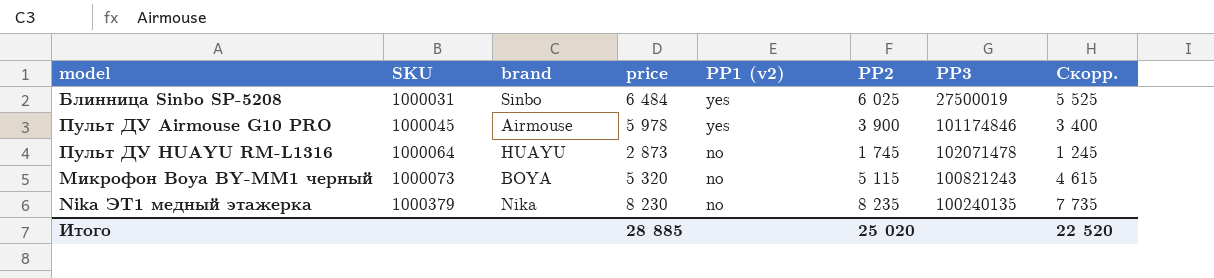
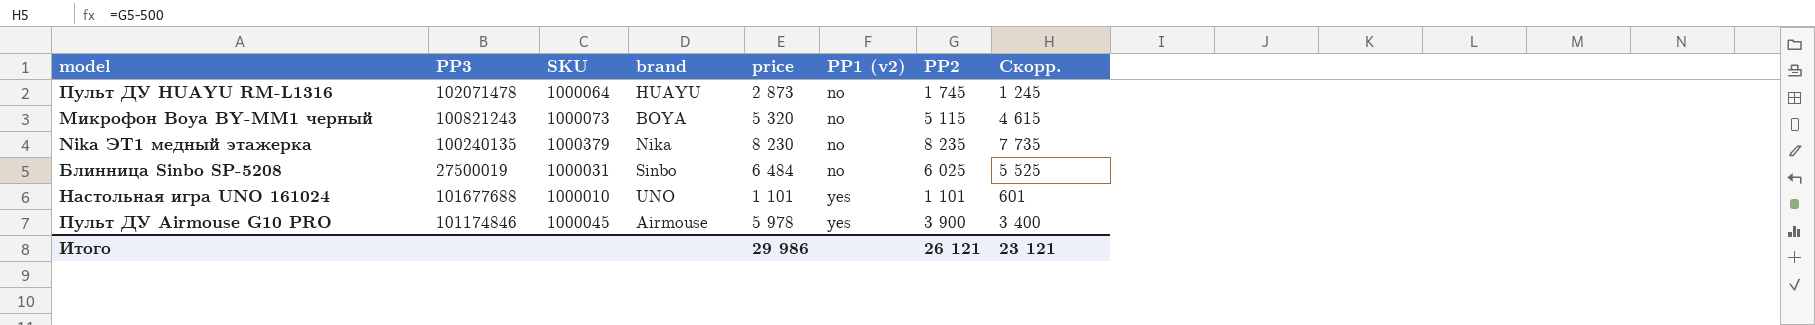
row order: SKU ascending -> PP1 (v2) ascending
column PP3 | position: 7 -> 2
Блинница Sinbo SP-5208 | PP1 (v2): yes -> no
row Настольная игра UNO 161024: none -> 101677688 | 1000010 | UNO | 1 101 | yes | 1 101 | 601
Итого | price: 28 885 -> 29 986
Итого | PP2: 25 020 -> 26 121
Итого | Скорр.: 22 520 -> 23 121

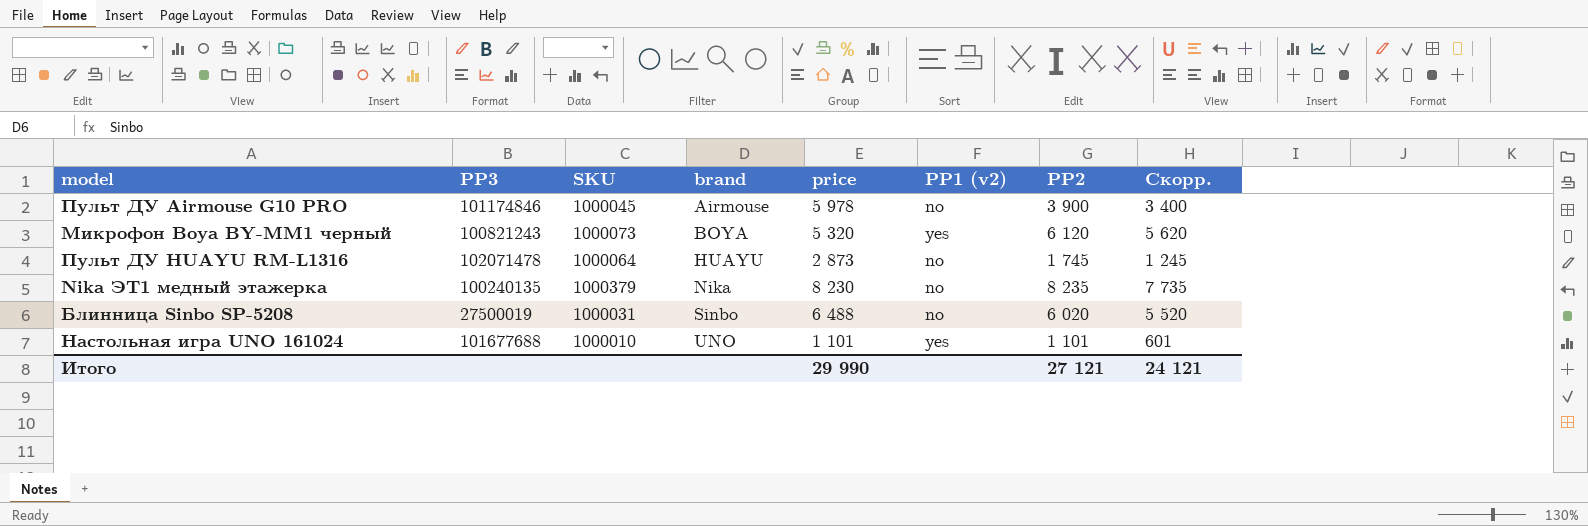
row order: PP1 (v2) ascending -> brand ascending
Пульт ДУ Airmouse G10 PRO | PP1 (v2): yes -> no
Микрофон Boya BY-MM1 черный | PP1 (v2): no -> yes
Микрофон Boya BY-MM1 черный | PP2: 5 115 -> 6 120
Микрофон Boya BY-MM1 черный | Скорр.: 4 615 -> 5 620
Блинница Sinbo SP-5208 | price: 6 484 -> 6 488
Блинница Sinbo SP-5208 | PP2: 6 025 -> 6 020
Блинница Sinbo SP-5208 | Скорр.: 5 525 -> 5 520
Итого | price: 29 986 -> 29 990
Итого | PP2: 26 121 -> 27 121
Итого | Скорр.: 23 121 -> 24 121

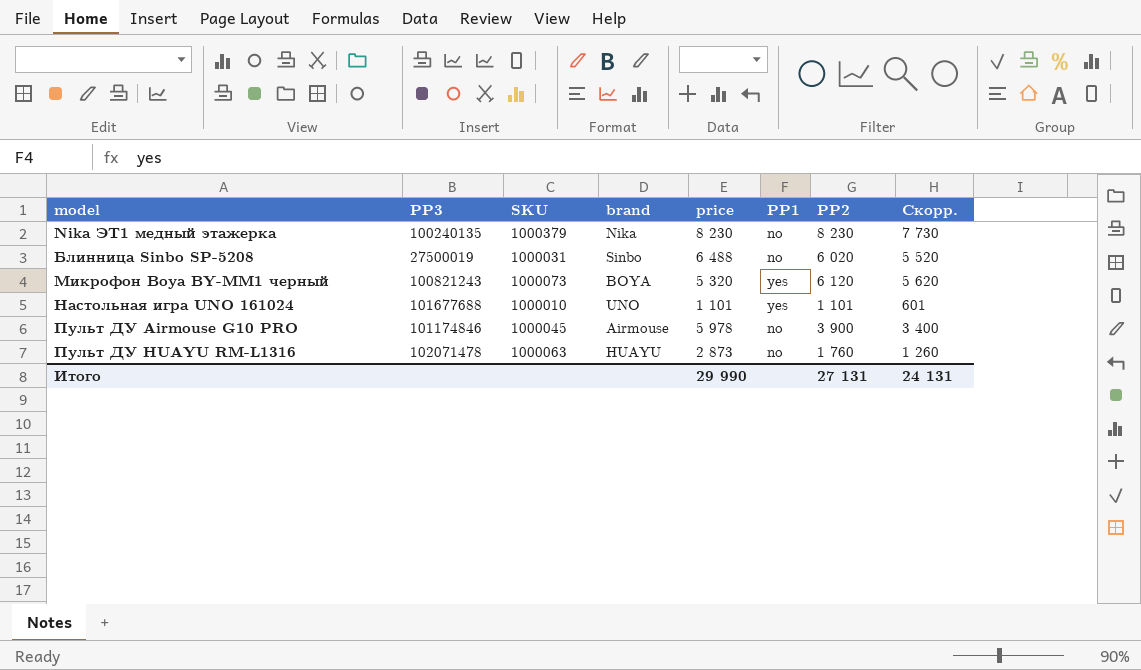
row order: brand ascending -> model ascending
column name: PP1 (v2) -> PP1
Nika ЭТ1 медный этажерка | PP2: 8 235 -> 8 230
Nika ЭТ1 медный этажерка | Скорр.: 7 735 -> 7 730
Пульт ДУ HUAYU RM-L1316 | SKU: 1000064 -> 1000063
Пульт ДУ HUAYU RM-L1316 | PP2: 1 745 -> 1 760
Пульт ДУ HUAYU RM-L1316 | Скорр.: 1 245 -> 1 260
Итого | PP2: 27 121 -> 27 131
Итого | Скорр.: 24 121 -> 24 131

